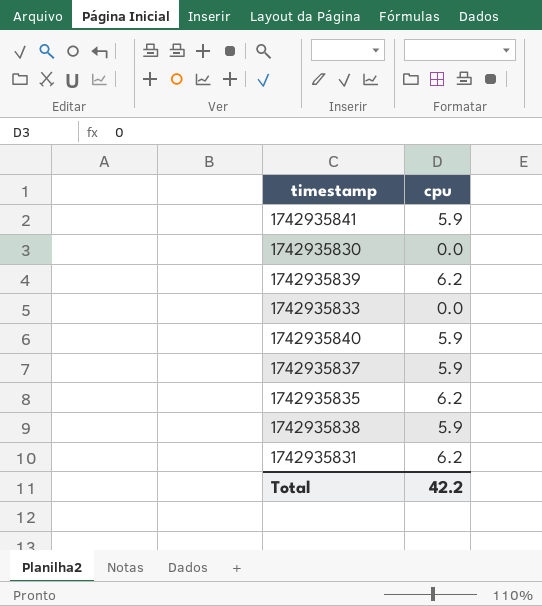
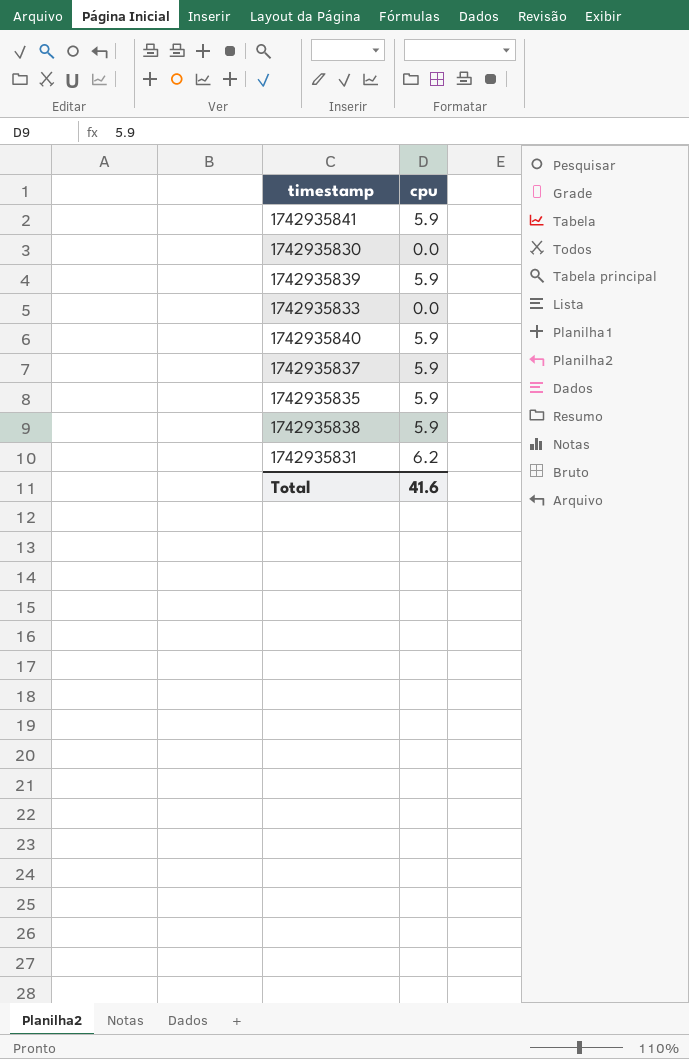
1742935839 | cpu: 6.2 -> 5.9
1742935835 | cpu: 6.2 -> 5.9
Total | cpu: 42.2 -> 41.6

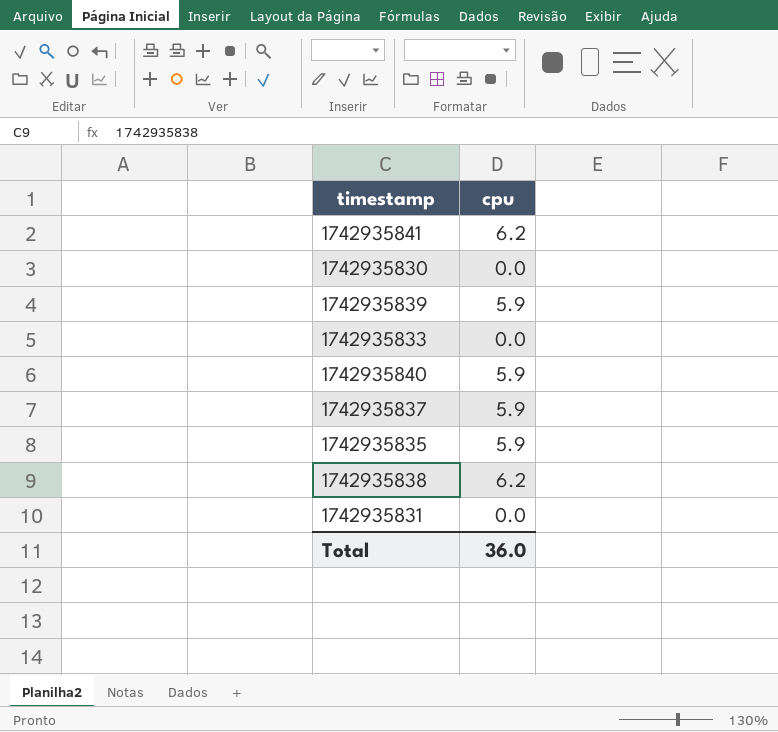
1742935841 | cpu: 5.9 -> 6.2
1742935838 | cpu: 5.9 -> 6.2
1742935831 | cpu: 6.2 -> 0.0
Total | cpu: 41.6 -> 36.0

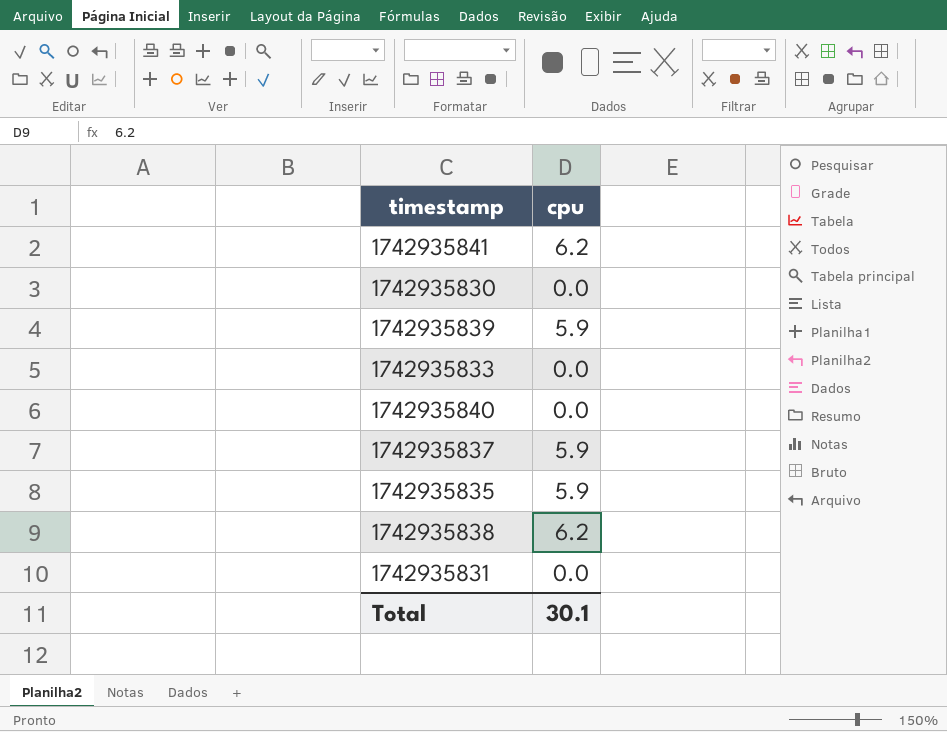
1742935840 | cpu: 5.9 -> 0.0
Total | cpu: 36.0 -> 30.1

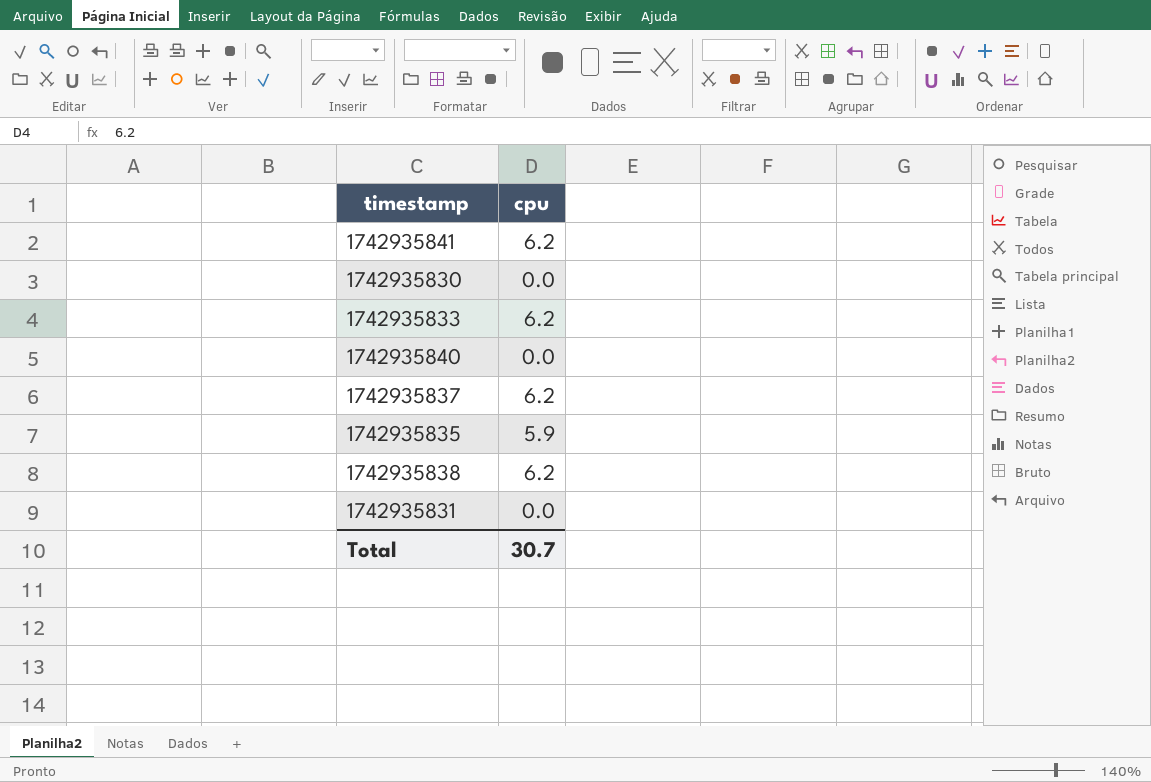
row 1742935839: 5.9 -> none
1742935833 | cpu: 0.0 -> 6.2
1742935837 | cpu: 5.9 -> 6.2
Total | cpu: 30.1 -> 30.7

